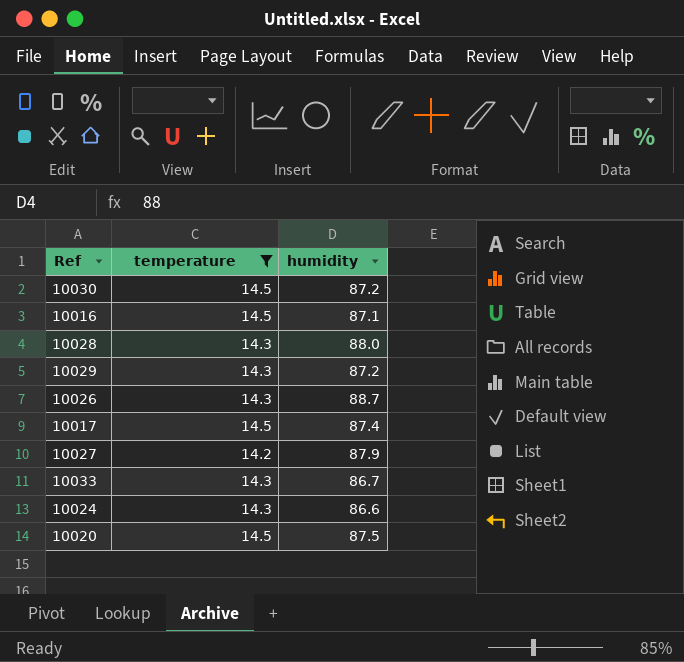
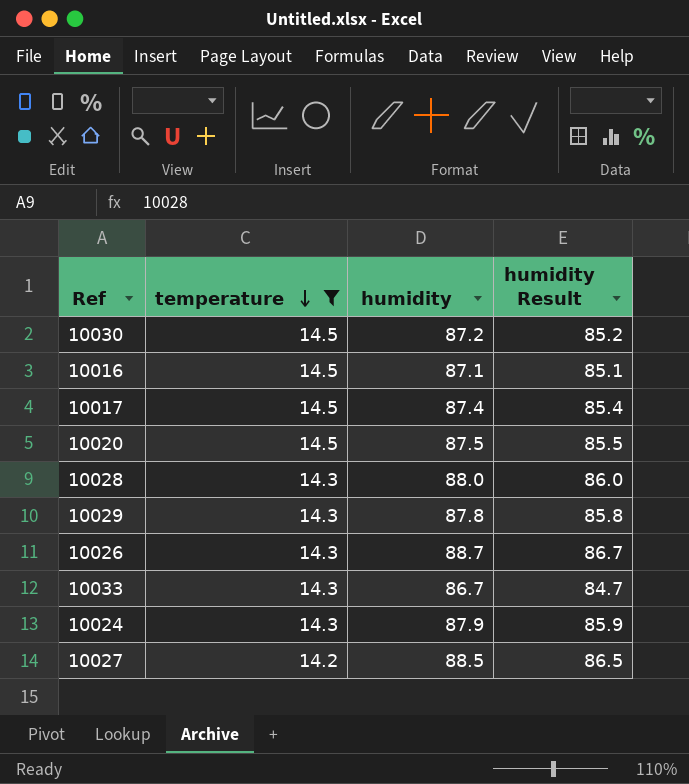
row order: none -> temperature descending
column humidity Result | formula: none -> [humidity] - 2
10029 | humidity: 87.2 -> 87.8
10024 | humidity: 86.6 -> 87.9
10027 | humidity: 87.9 -> 88.5

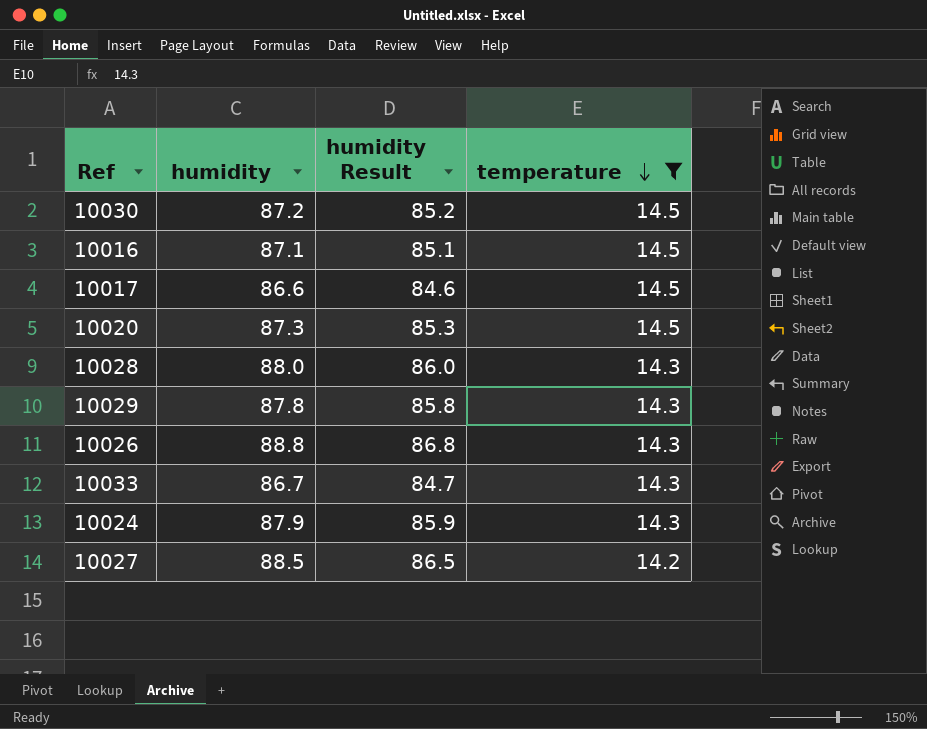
column temperature | position: 2 -> 4
10017 | humidity: 87.4 -> 86.6
10017 | humidity Result: 85.4 -> 84.6
10020 | humidity: 87.5 -> 87.3
10020 | humidity Result: 85.5 -> 85.3
10026 | humidity: 88.7 -> 88.8
10026 | humidity Result: 86.7 -> 86.8

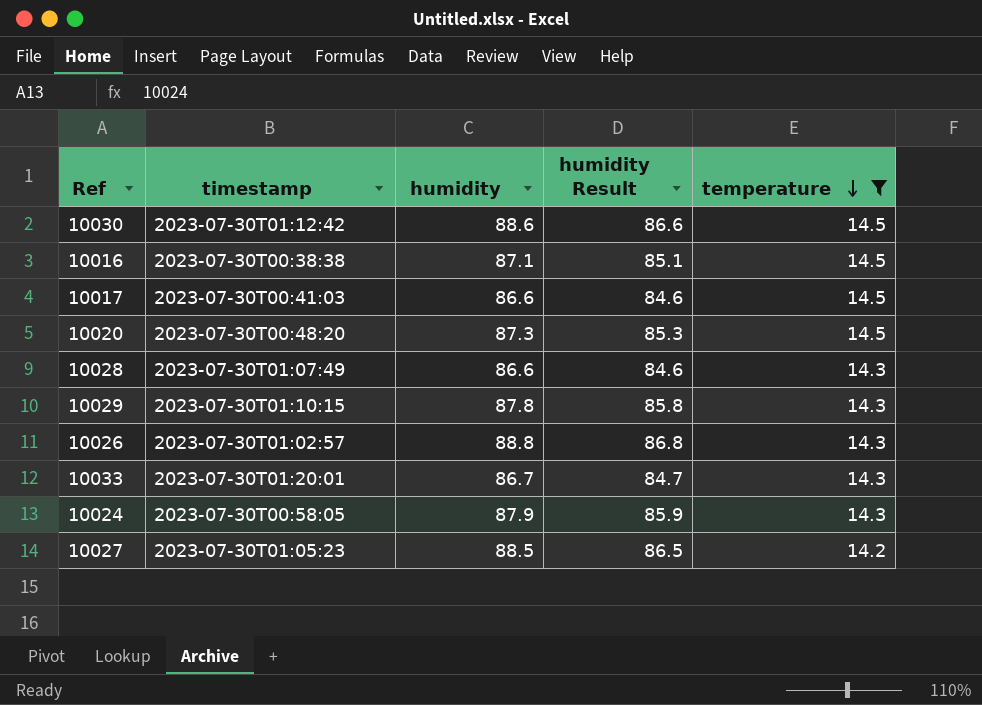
column timestamp | position: none -> 2
10030 | humidity: 87.2 -> 88.6
10030 | humidity Result: 85.2 -> 86.6
10028 | humidity: 88.0 -> 86.6
10028 | humidity Result: 86.0 -> 84.6

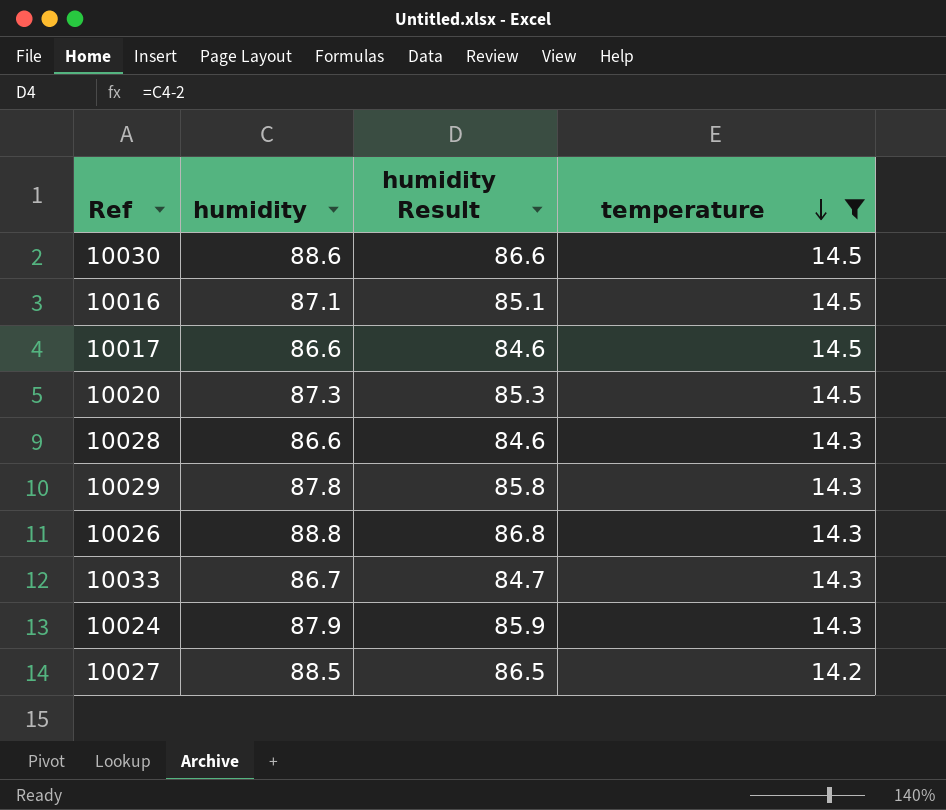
column timestamp | position: 2 -> none

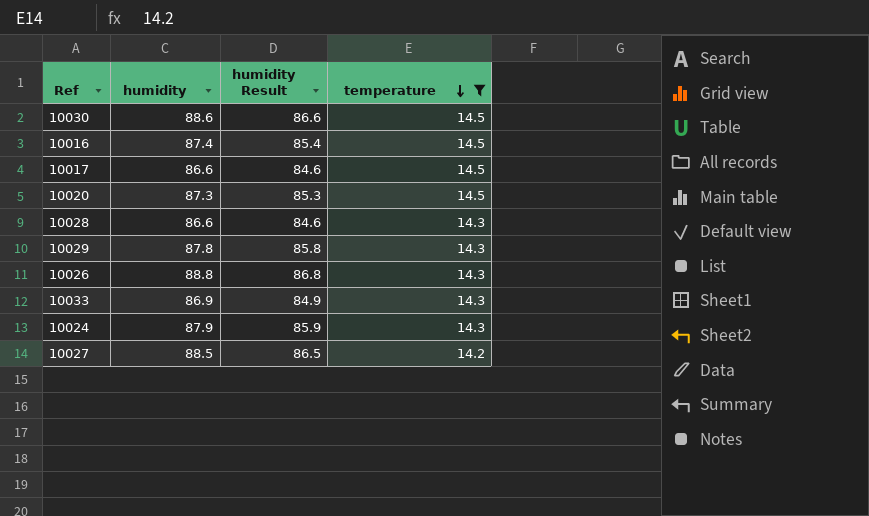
10016 | humidity: 87.1 -> 87.4
10016 | humidity Result: 85.1 -> 85.4
10033 | humidity: 86.7 -> 86.9
10033 | humidity Result: 84.7 -> 84.9

